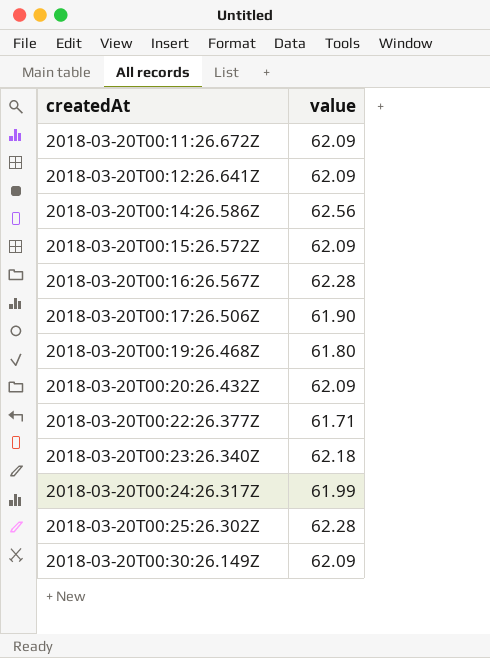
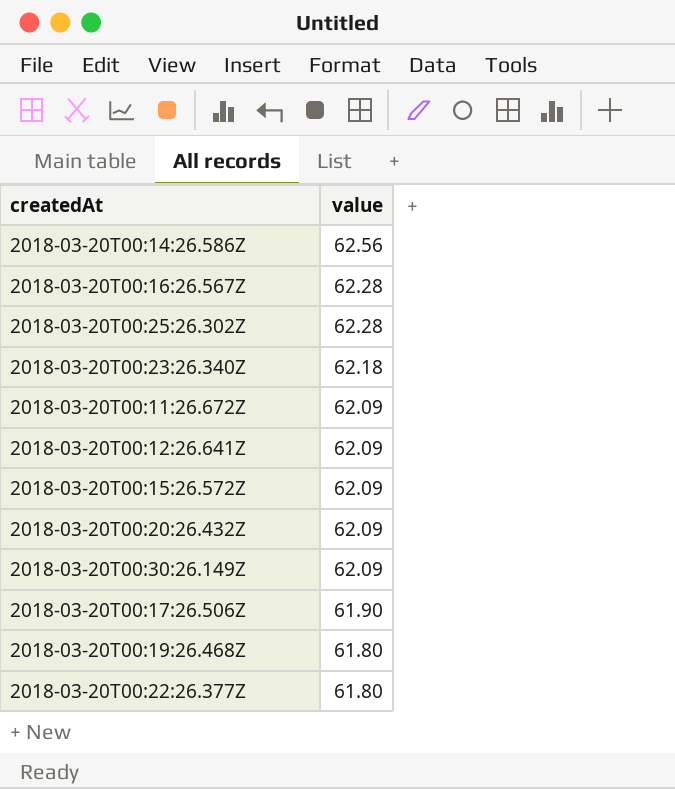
row order: createdAt ascending -> value descending
row 2018-03-20T00:24:26.317Z: 61.99 -> none
2018-03-20T00:22:26.377Z | value: 61.71 -> 61.80

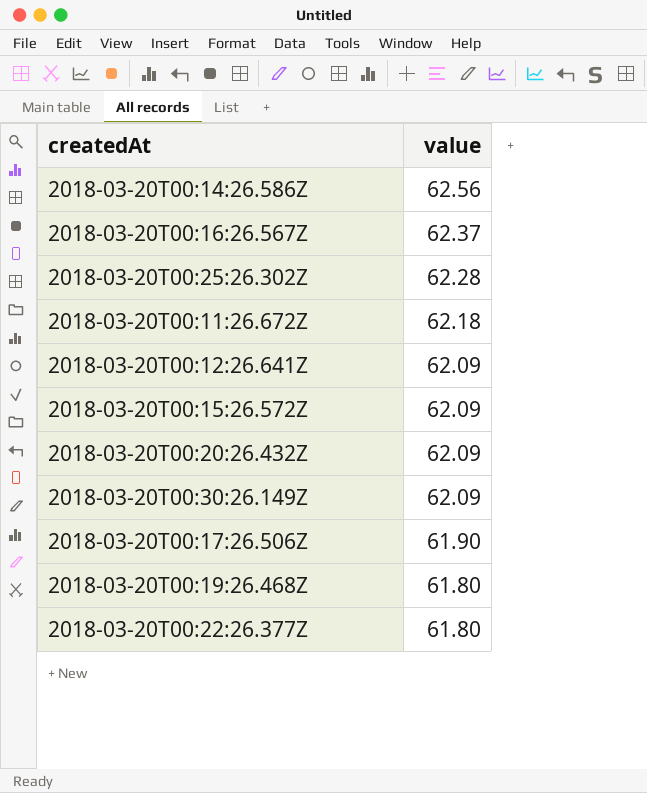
row 2018-03-20T00:23:26.340Z: 62.18 -> none
2018-03-20T00:16:26.567Z | value: 62.28 -> 62.37
2018-03-20T00:11:26.672Z | value: 62.09 -> 62.18

